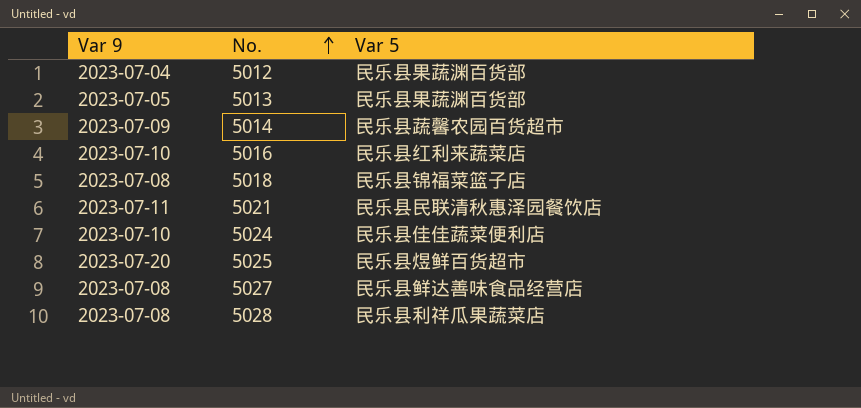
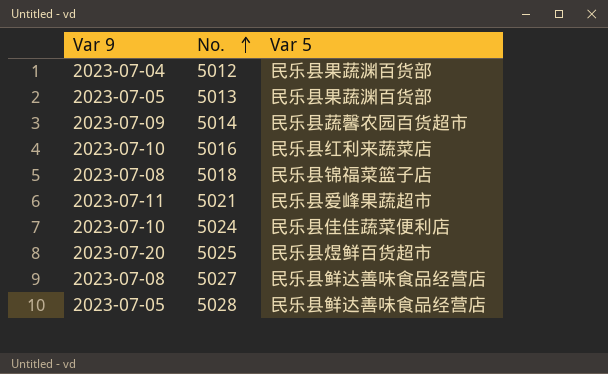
5021 | Var 5: 民乐县民联清秋惠泽园餐饮店 -> 民乐县爱峰果蔬超市
5028 | Var 9: 2023-07-08 -> 2023-07-05
5028 | Var 5: 民乐县利祥瓜果蔬菜店 -> 民乐县鲜达善味食品经营店

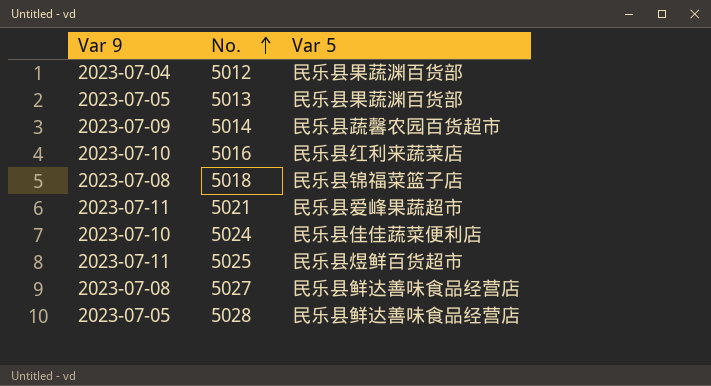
5025 | Var 9: 2023-07-20 -> 2023-07-11

